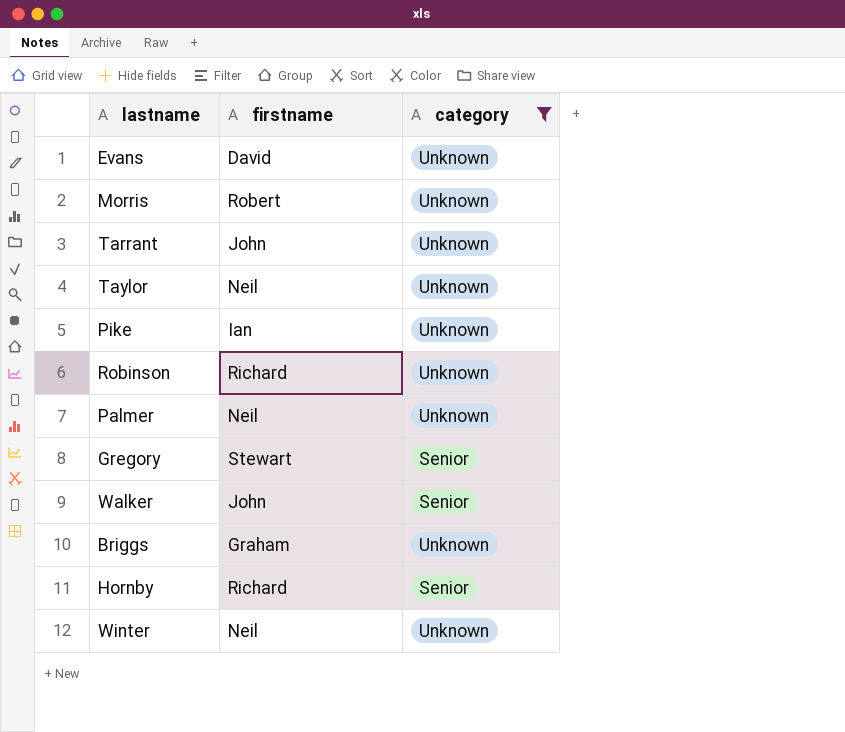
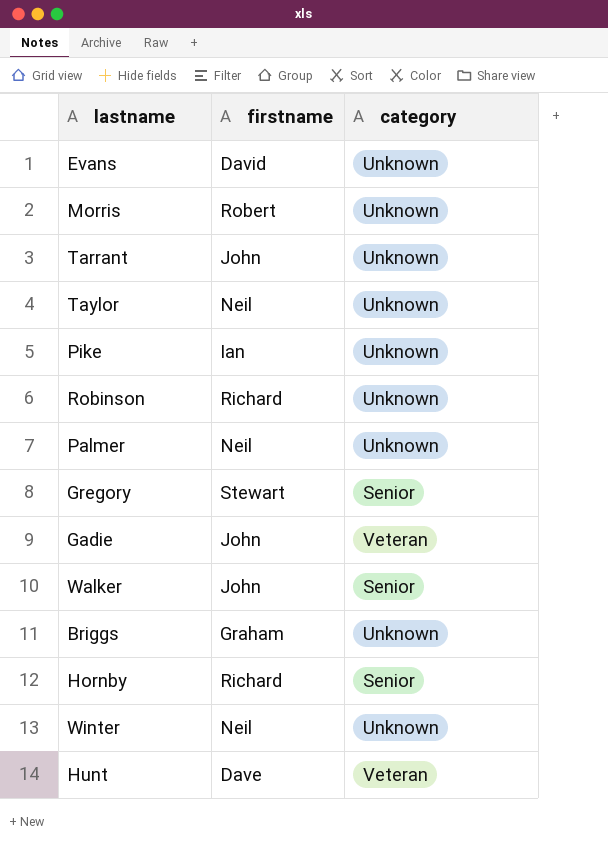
filter: category != Veteran -> none

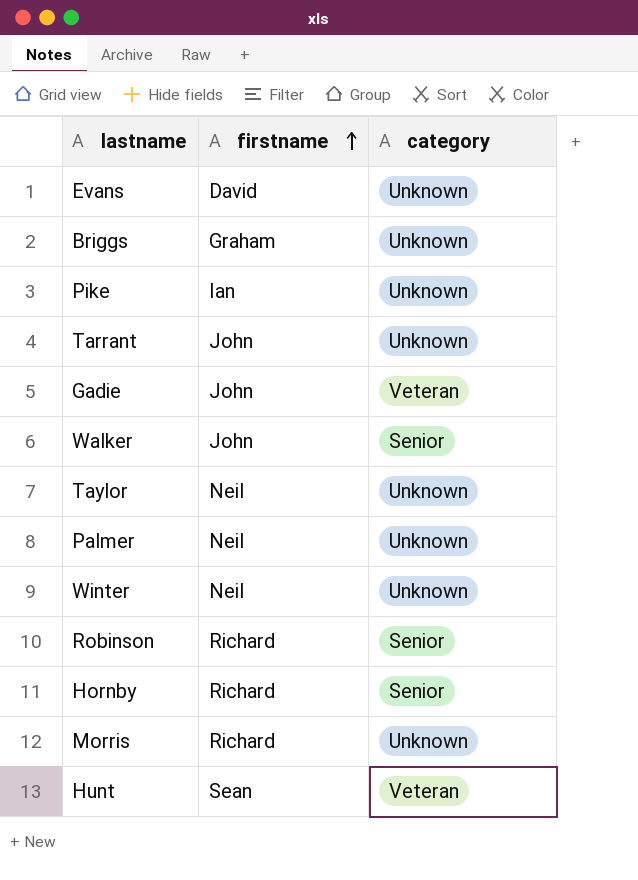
row order: none -> firstname ascending
row Gregory: Stewart | Senior -> none
Robinson | category: Unknown -> Senior
Morris | firstname: Robert -> Richard
Hunt | firstname: Dave -> Sean

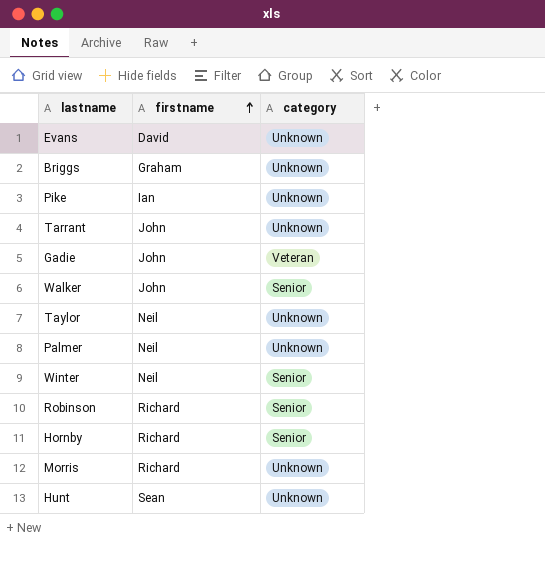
Winter | category: Unknown -> Senior
Hunt | category: Veteran -> Unknown

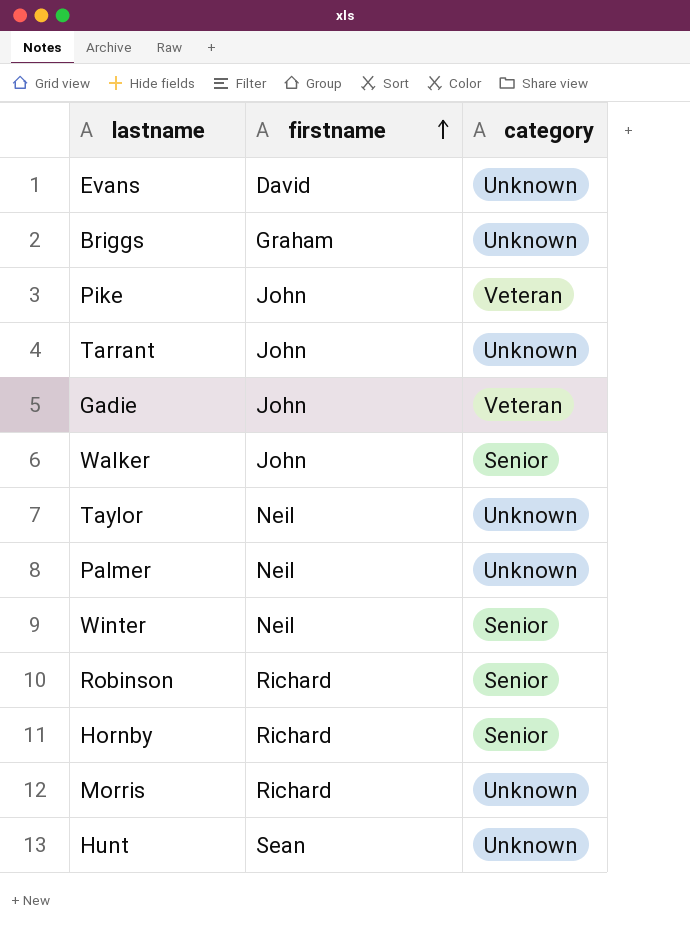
Pike | firstname: Ian -> John
Pike | category: Unknown -> Veteran

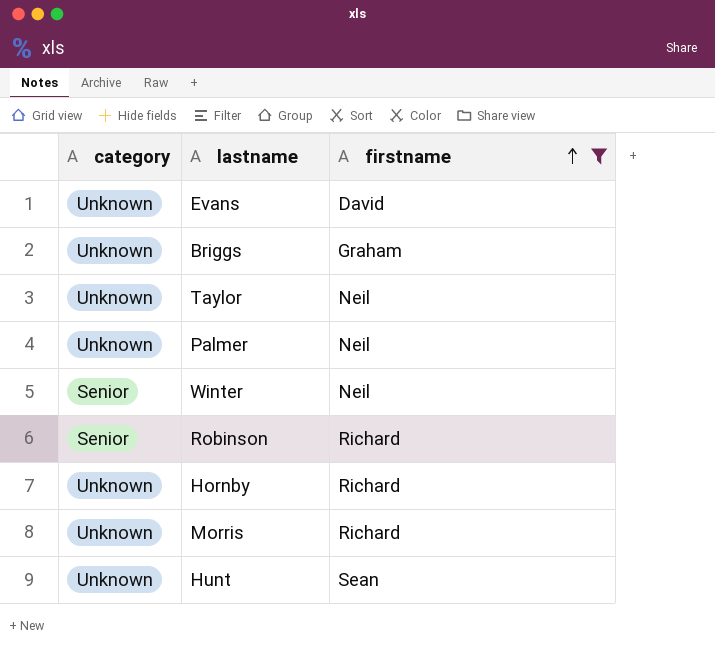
filter: none -> firstname != John
column category | position: 3 -> 1
Hornby | category: Senior -> Unknown

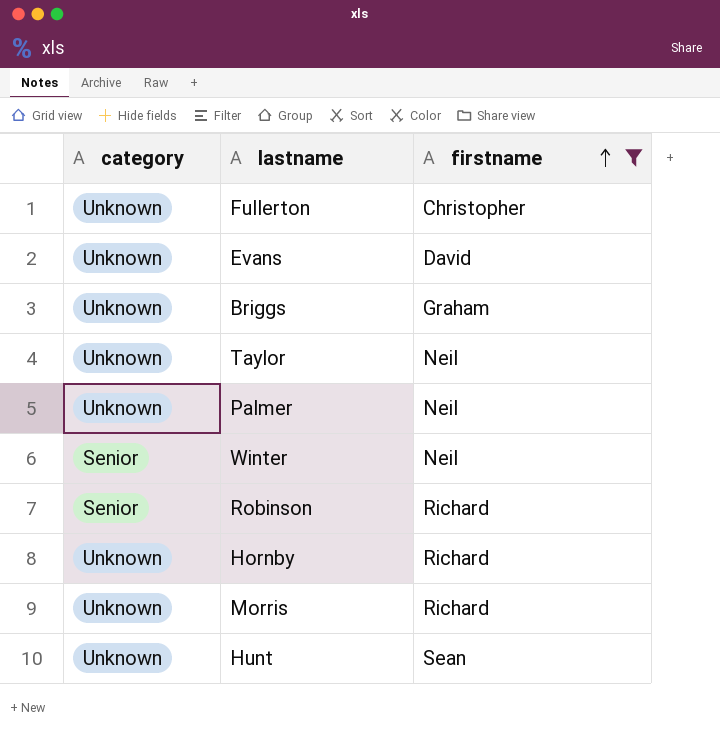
row Fullerton: none -> Unknown | Christopher

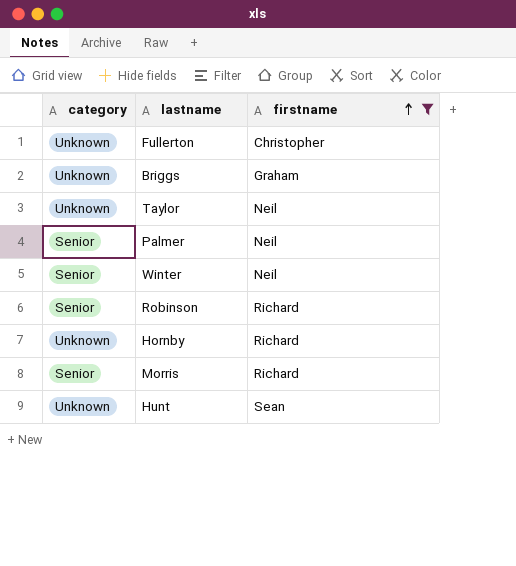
row Evans: Unknown | David -> none
Palmer | category: Unknown -> Senior
Morris | category: Unknown -> Senior

